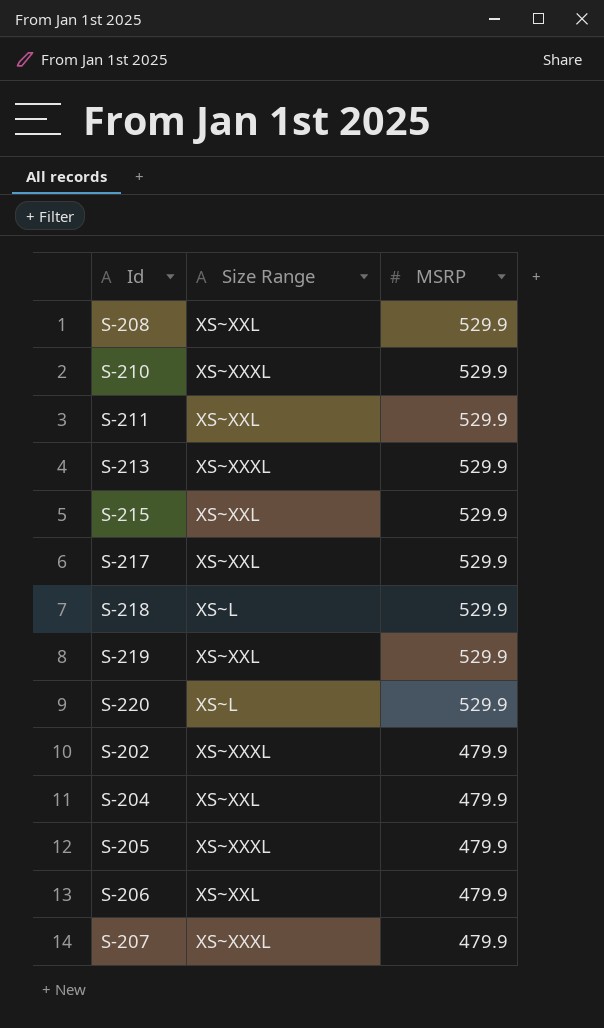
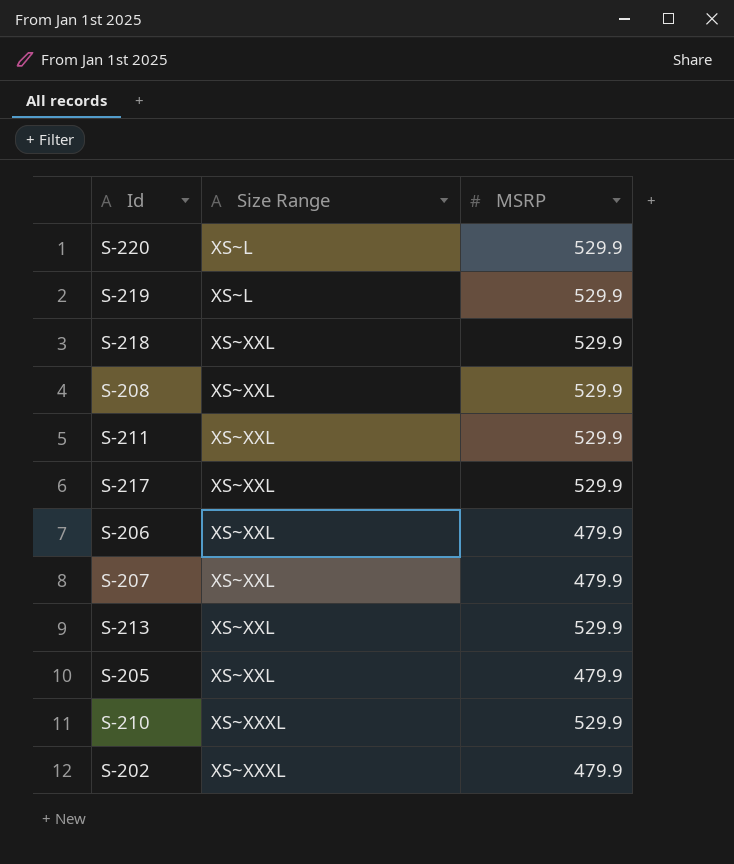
row order: MSRP descending -> Size Range ascending
row S-215: XS~XXL | 529.9 -> none
row S-204: XS~XXL | 479.9 -> none
S-219 | Size Range: XS~XXL -> XS~L
S-218 | Size Range: XS~L -> XS~XXL
S-207 | Size Range: XS~XXXL -> XS~XXL
S-213 | Size Range: XS~XXXL -> XS~XXL
S-205 | Size Range: XS~XXXL -> XS~XXL

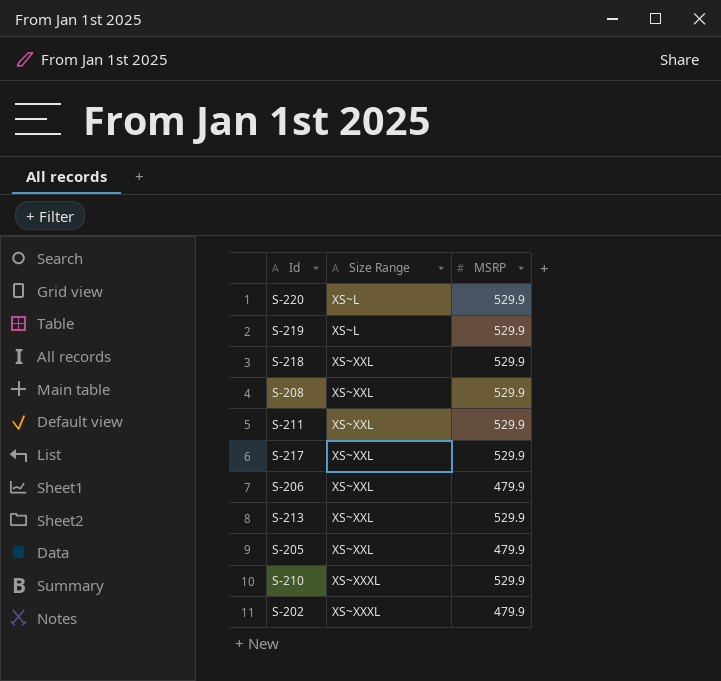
row S-207: XS~XXL | 479.9 -> none

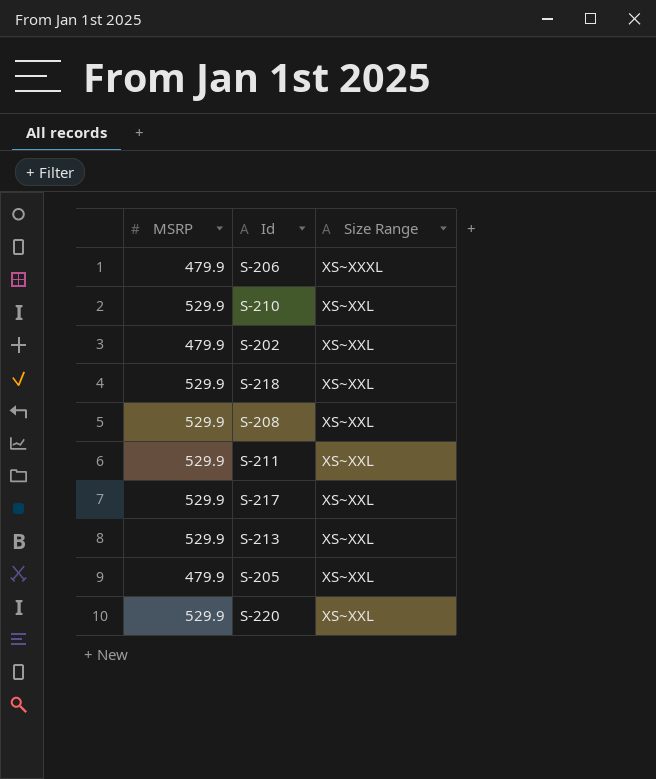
row order: Size Range ascending -> Size Range descending
column MSRP | position: 3 -> 1
row S-219: XS~L | 529.9 -> none
S-206 | Size Range: XS~XXL -> XS~XXXL
S-210 | Size Range: XS~XXXL -> XS~XXL
S-202 | Size Range: XS~XXXL -> XS~XXL
S-220 | Size Range: XS~L -> XS~XXL

